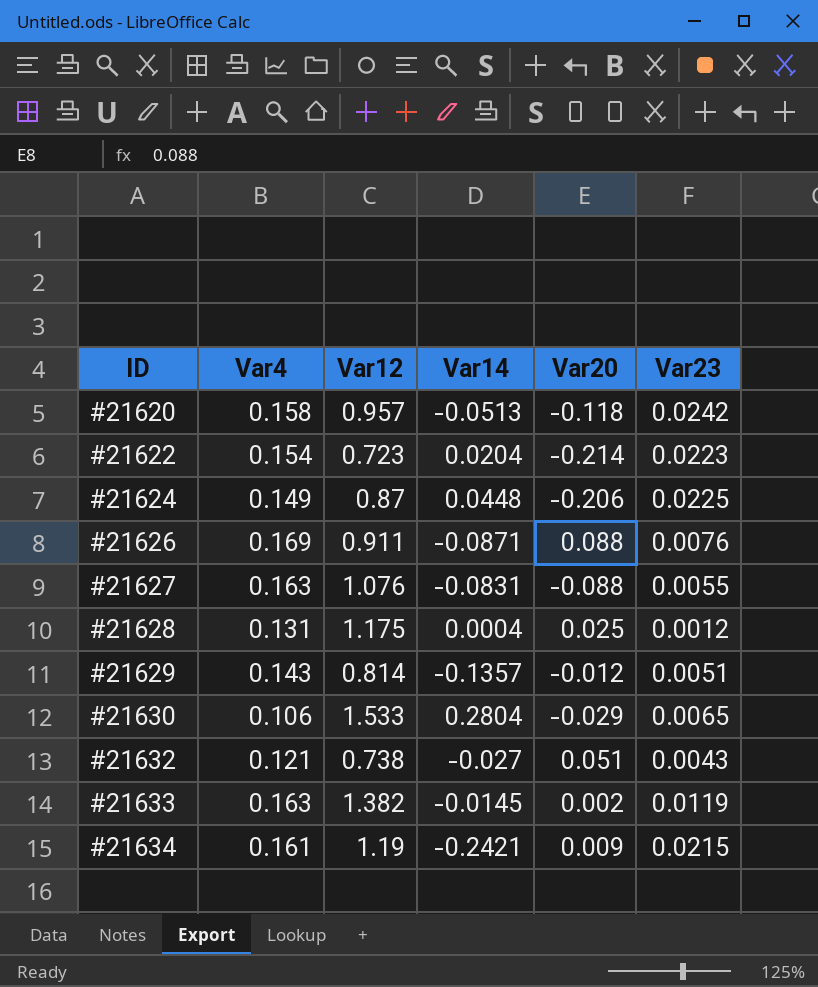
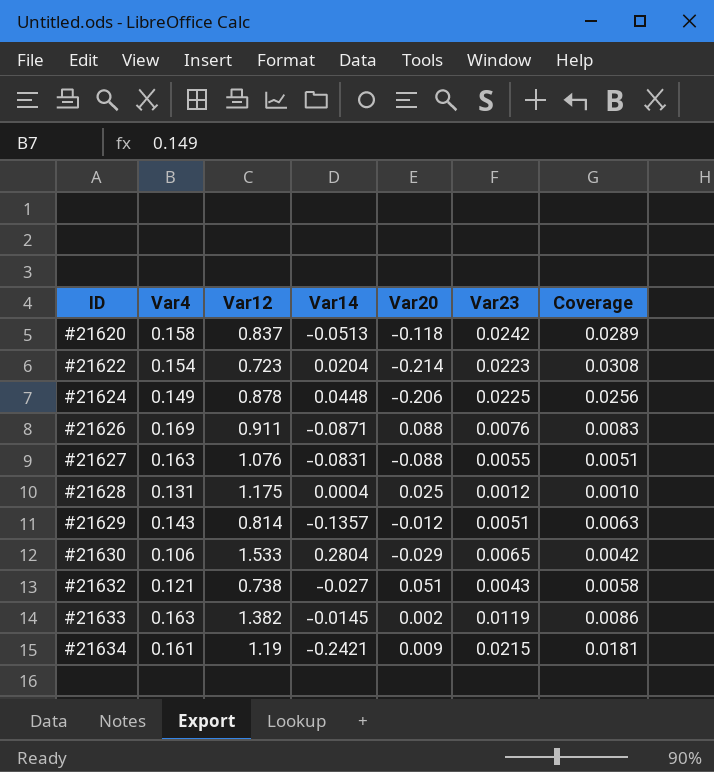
column Coverage | formula: none -> [Var23] / [Var12]
#21620 | Var12: 0.957 -> 0.837
#21624 | Var12: 0.87 -> 0.878

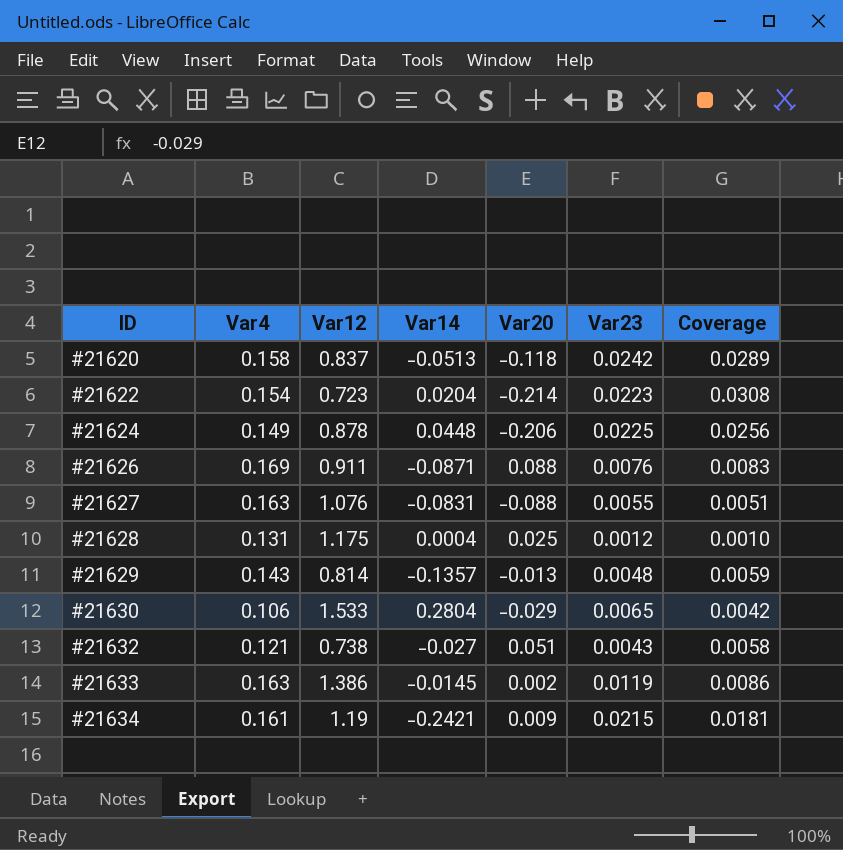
#21629 | Var20: -0.012 -> -0.013
#21629 | Var23: 0.0051 -> 0.0048
#21629 | Coverage: 0.0063 -> 0.0059
#21633 | Var12: 1.382 -> 1.386

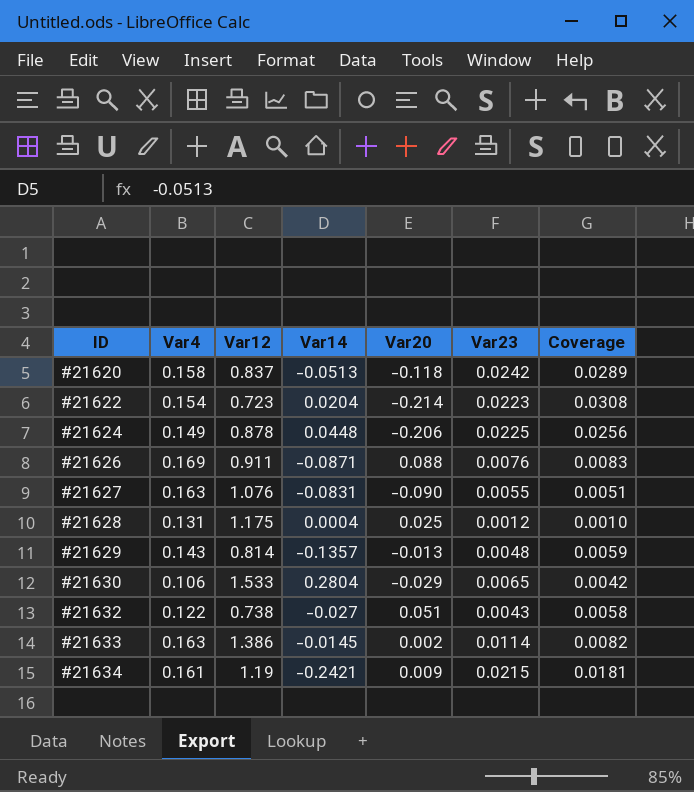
#21627 | Var20: -0.088 -> -0.090
#21632 | Var4: 0.121 -> 0.122
#21633 | Var23: 0.0119 -> 0.0114
#21633 | Coverage: 0.0086 -> 0.0082

